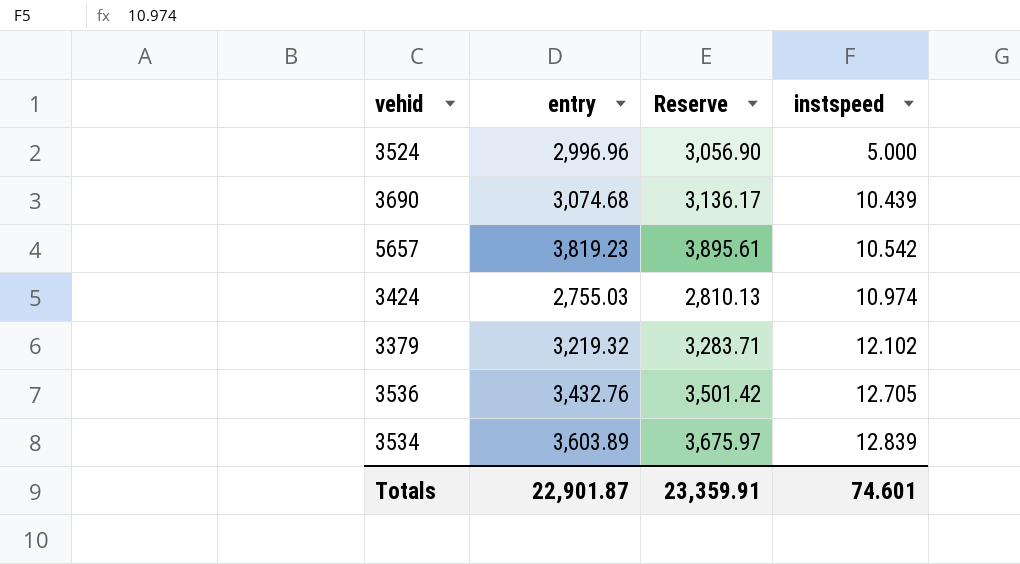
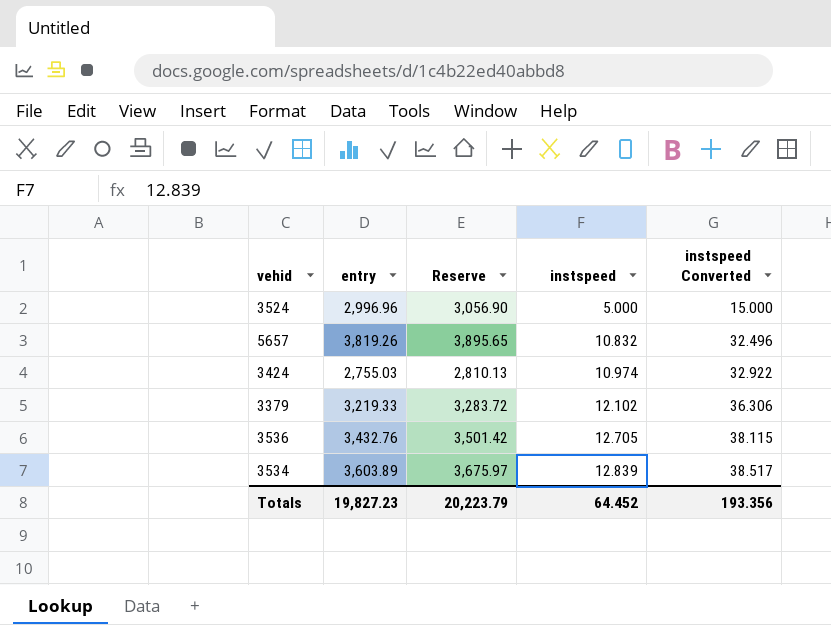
column instspeed Converted | formula: none -> [instspeed] * 3
row 3690: 3,074.68 | 3,136.17 | 10.439 -> none
5657 | entry: 3,819.23 -> 3,819.26
5657 | Reserve: 3,895.61 -> 3,895.65
5657 | instspeed: 10.542 -> 10.832
3379 | entry: 3,219.32 -> 3,219.33
3379 | Reserve: 3,283.71 -> 3,283.72
Totals | entry: 22,901.87 -> 19,827.23
Totals | Reserve: 23,359.91 -> 20,223.79
Totals | instspeed: 74.601 -> 64.452

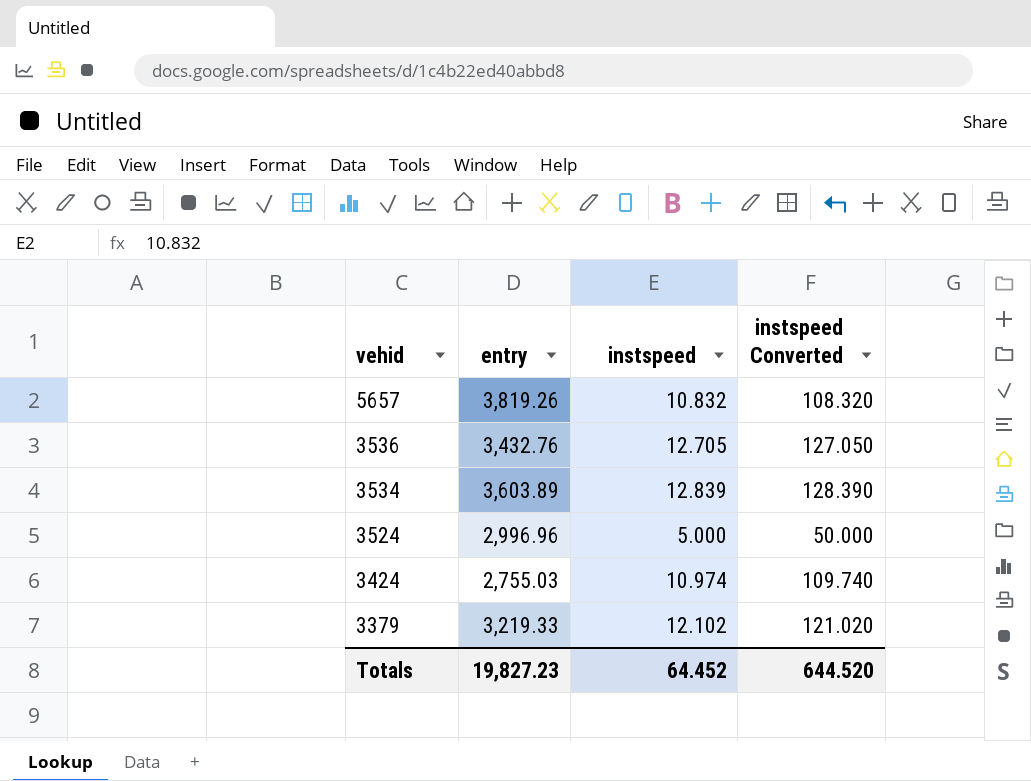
row order: instspeed ascending -> vehid descending
column Reserve | formula: [entry] * 1.02 -> none
column instspeed Converted | formula: [instspeed] * 3 -> [instspeed] * 10
Totals | instspeed Converted: 193.356 -> 644.520

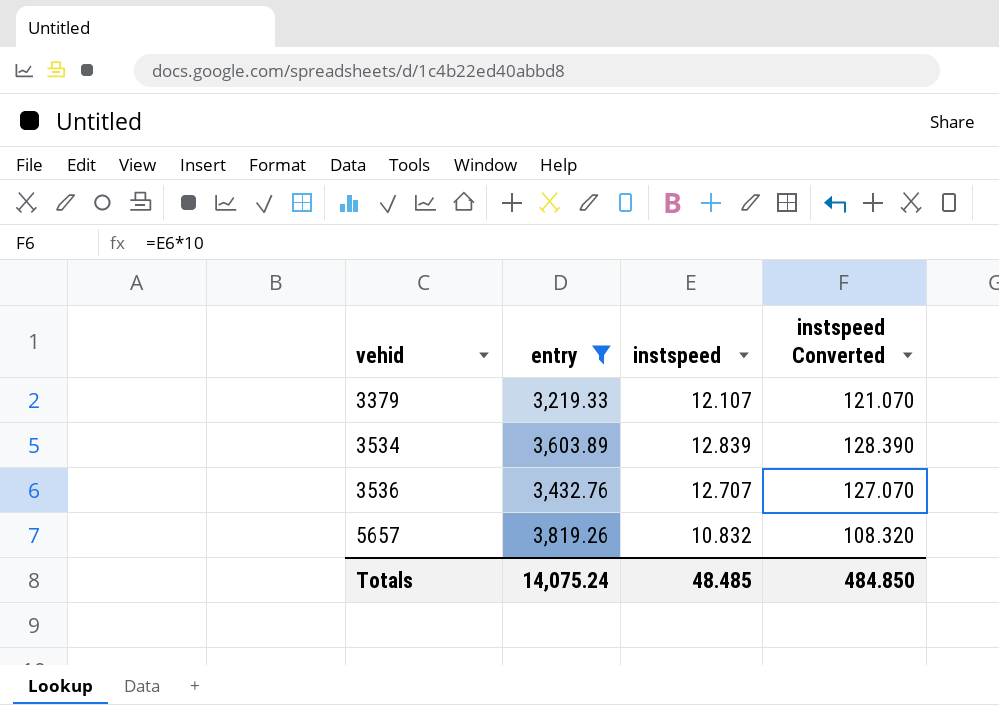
filter: none -> entry >= 3,219.33
row order: vehid descending -> vehid ascending
3379 | instspeed: 12.102 -> 12.107
3379 | instspeed Converted: 121.020 -> 121.070
3536 | instspeed: 12.705 -> 12.707
3536 | instspeed Converted: 127.050 -> 127.070
Totals | entry: 19,827.23 -> 14,075.24
Totals | instspeed: 64.452 -> 48.485
Totals | instspeed Converted: 644.520 -> 484.850

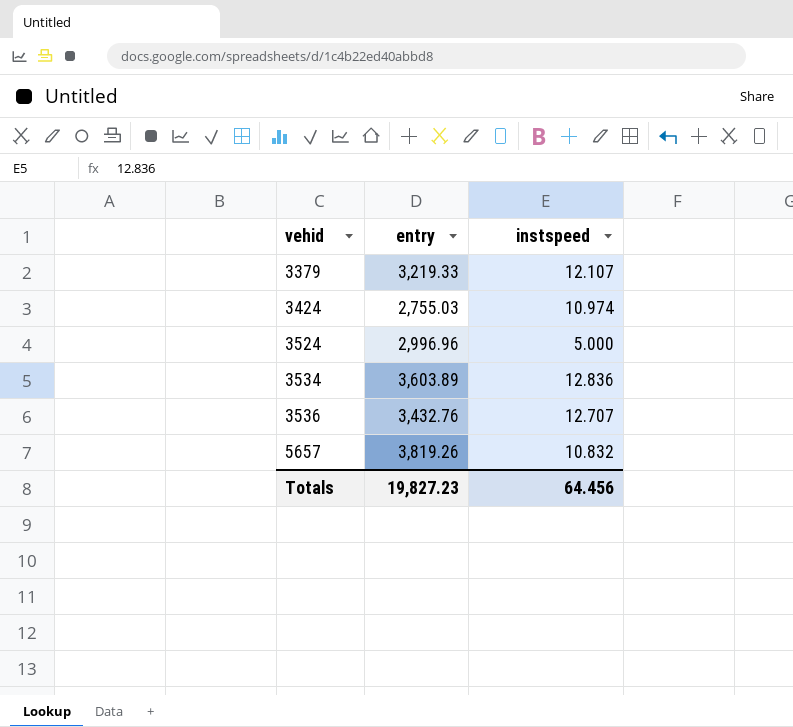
filter: entry >= 3,219.33 -> none
column instspeed Converted | formula: [instspeed] * 10 -> none
3534 | instspeed: 12.839 -> 12.836
Totals | entry: 14,075.24 -> 19,827.23
Totals | instspeed: 48.485 -> 64.456

